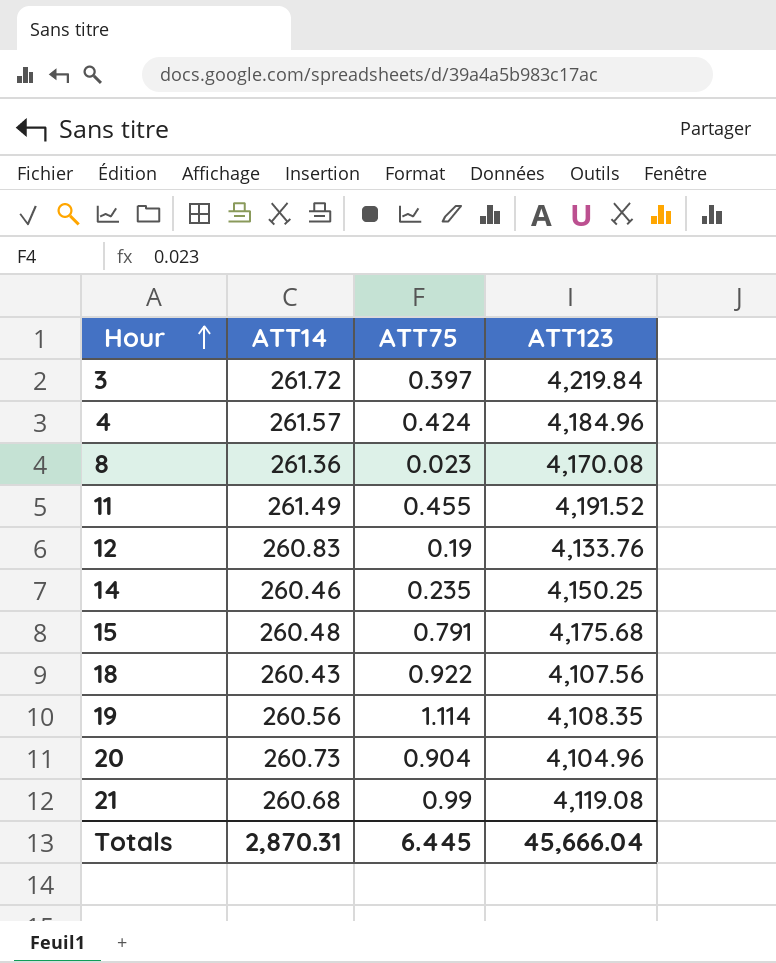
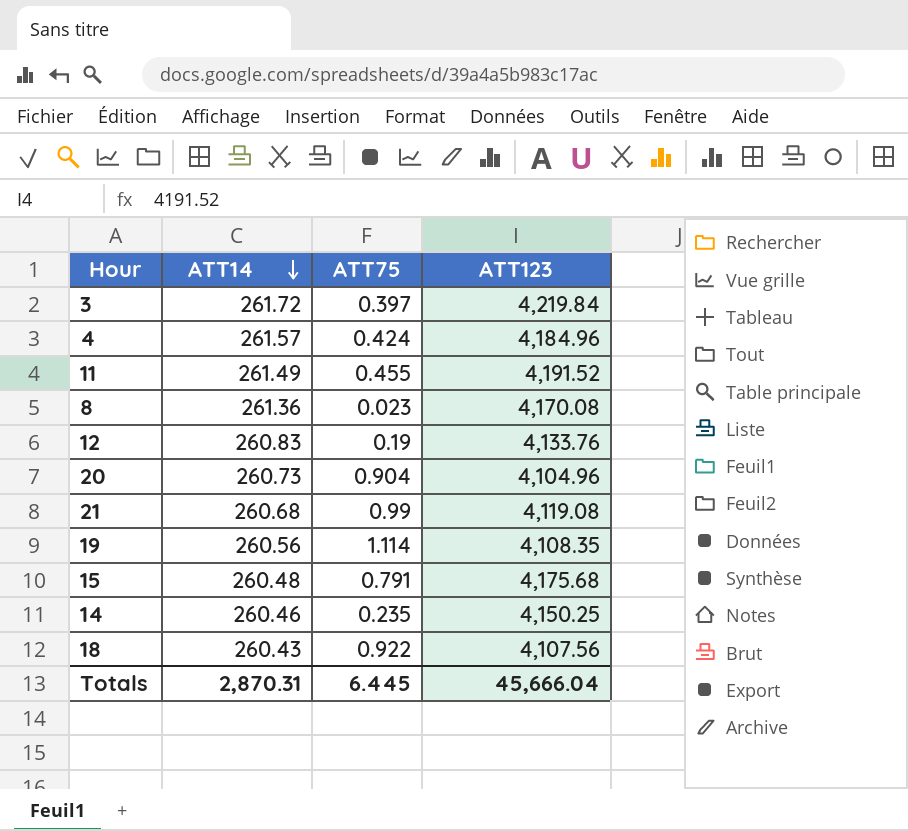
row order: Hour ascending -> ATT14 descending

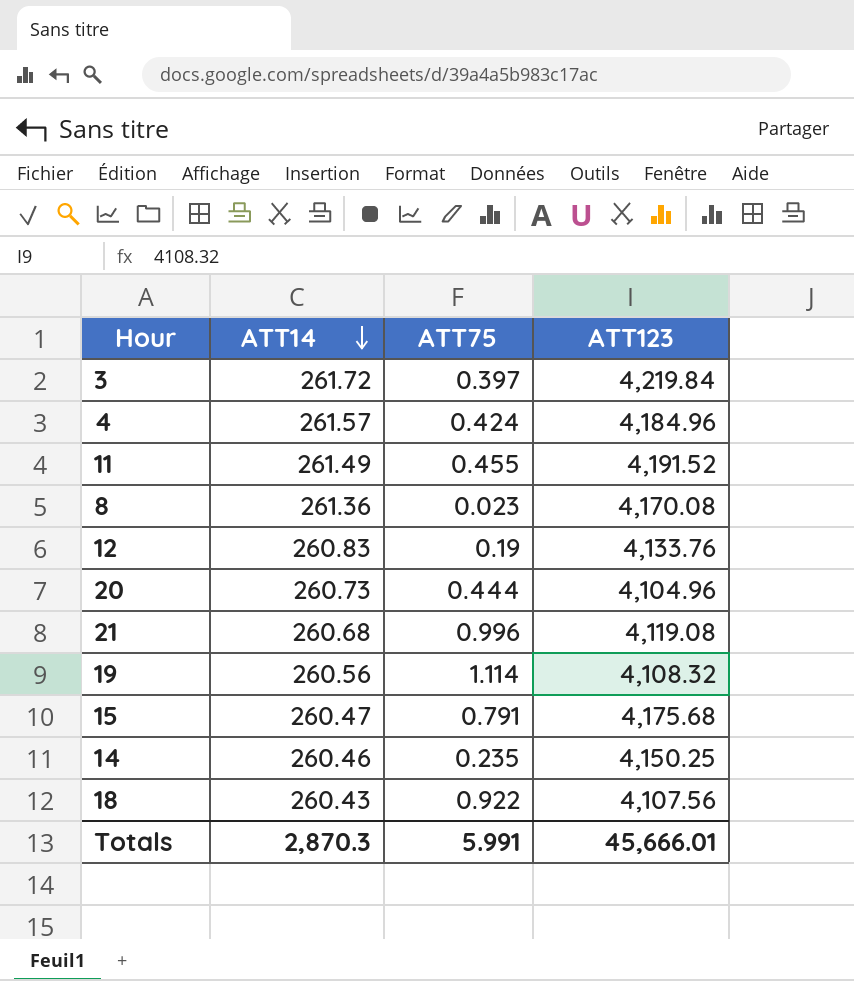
20 | ATT75: 0.904 -> 0.444
21 | ATT75: 0.99 -> 0.996
19 | ATT123: 4,108.35 -> 4,108.32
15 | ATT14: 260.48 -> 260.47
Totals | ATT14: 2,870.31 -> 2,870.3
Totals | ATT75: 6.445 -> 5.991
Totals | ATT123: 45,666.04 -> 45,666.01

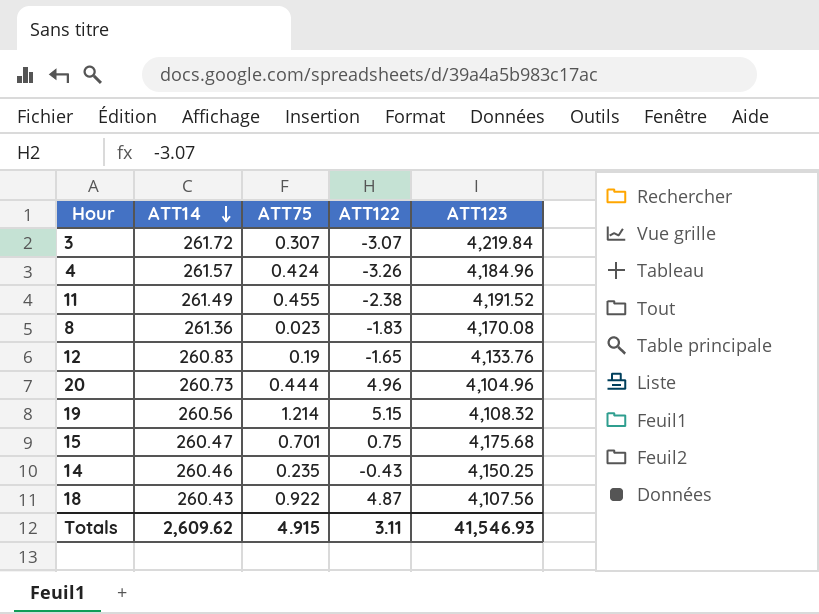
column ATT122 | position: none -> 4
row 21: 260.68 | 0.996 | 4,119.08 -> none
3 | ATT75: 0.397 -> 0.307
19 | ATT75: 1.114 -> 1.214
15 | ATT75: 0.791 -> 0.701
Totals | ATT14: 2,870.3 -> 2,609.62
Totals | ATT75: 5.991 -> 4.915
Totals | ATT123: 45,666.01 -> 41,546.93

